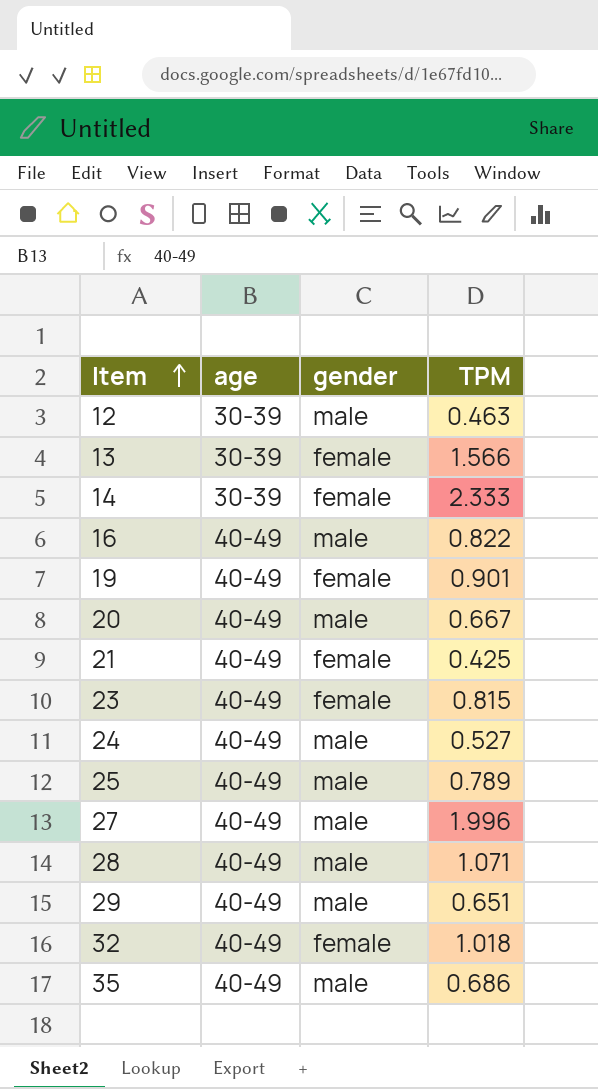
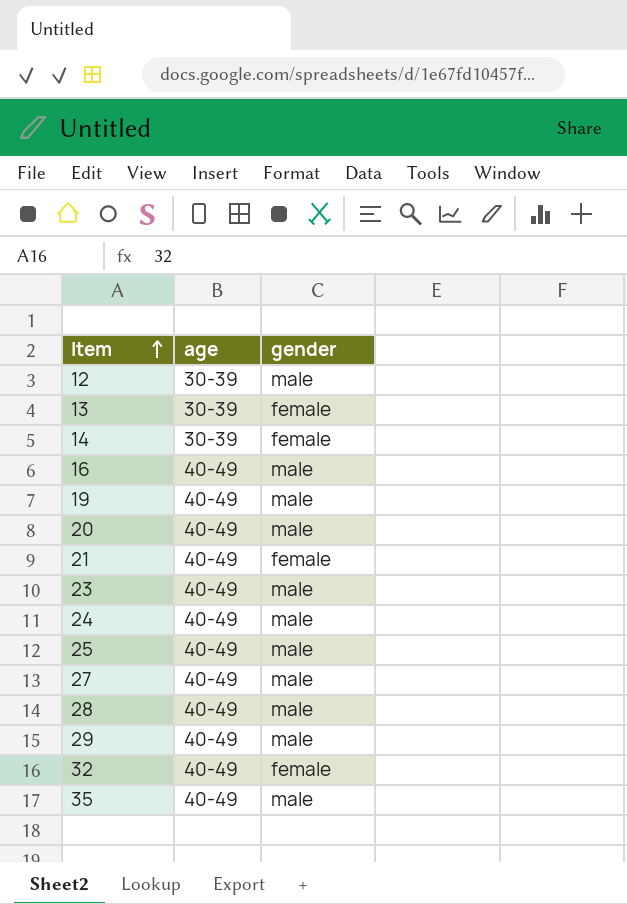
column TPM | position: 4 -> none
19 | gender: female -> male
23 | gender: female -> male

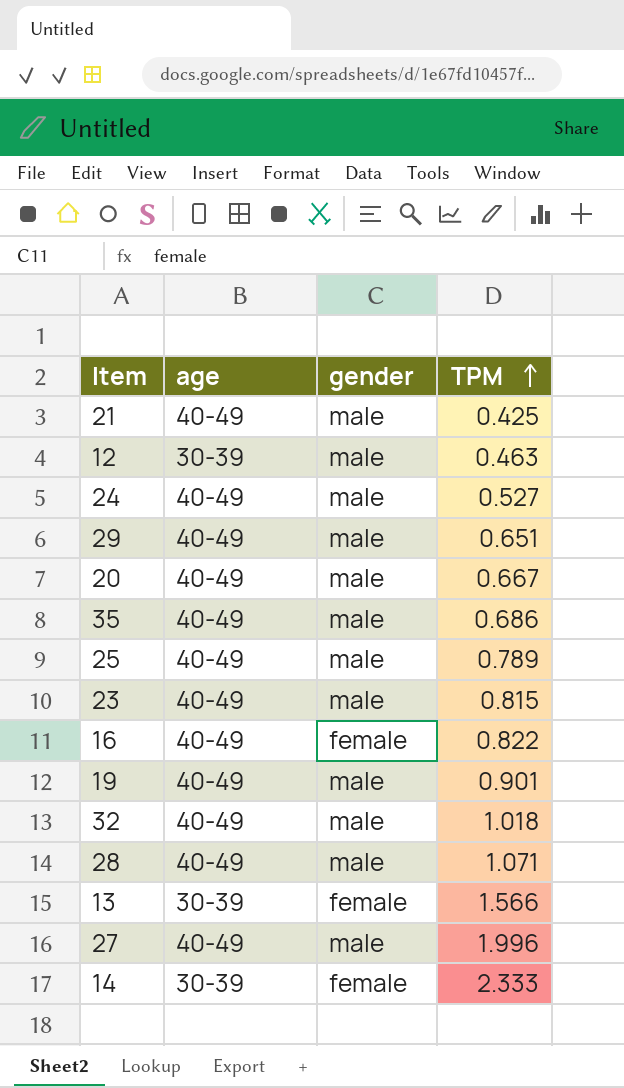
row order: Item ascending -> TPM ascending
column TPM | position: none -> 4
21 | gender: female -> male
16 | gender: male -> female
32 | gender: female -> male

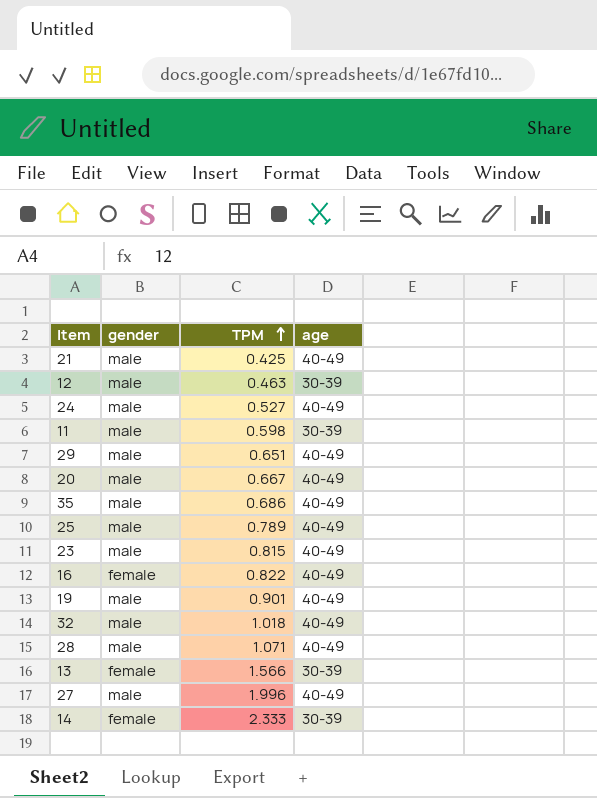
column age | position: 2 -> 4
row 11: none -> male | 0.598 | 30-39

